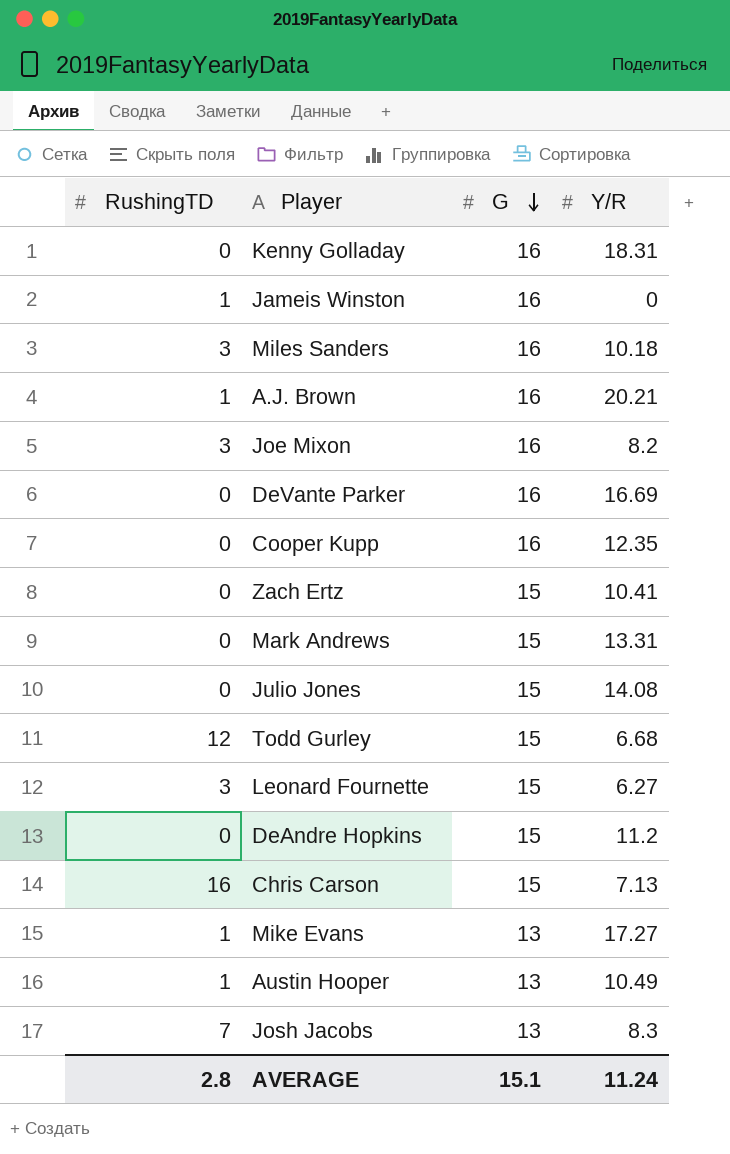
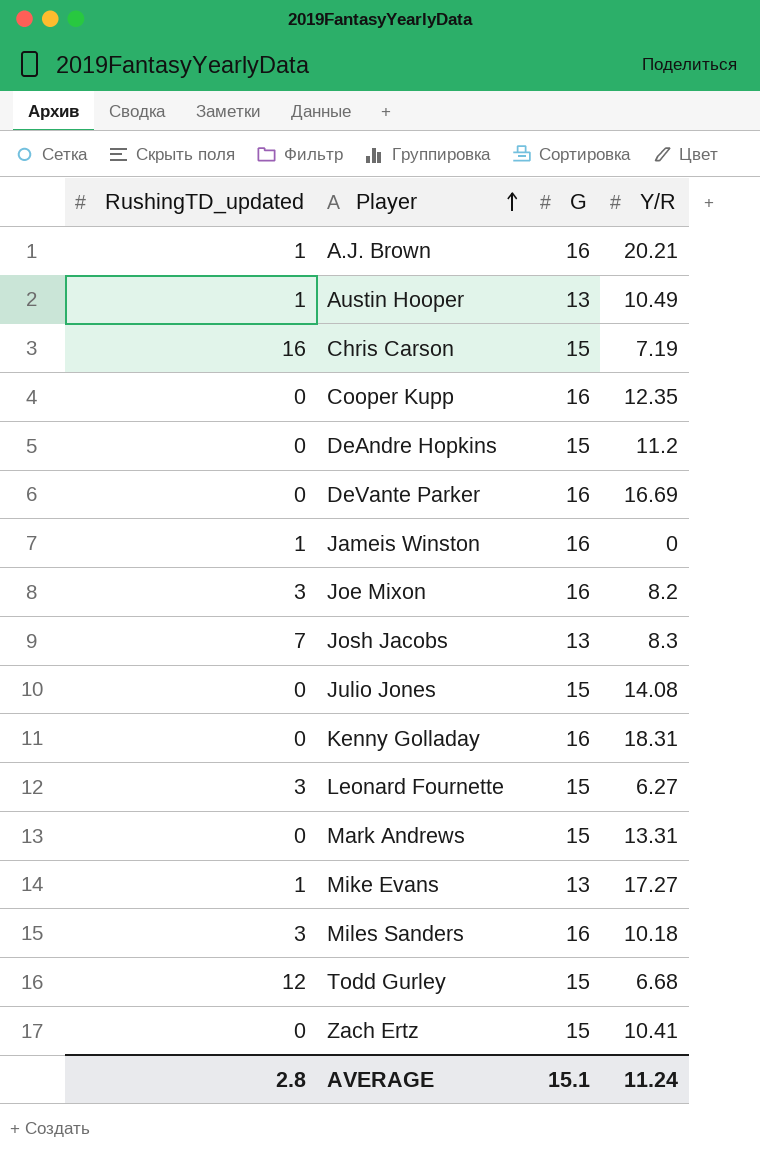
row order: G descending -> Player ascending
column name: RushingTD -> RushingTD_updated
Chris Carson | Y/R: 7.13 -> 7.19

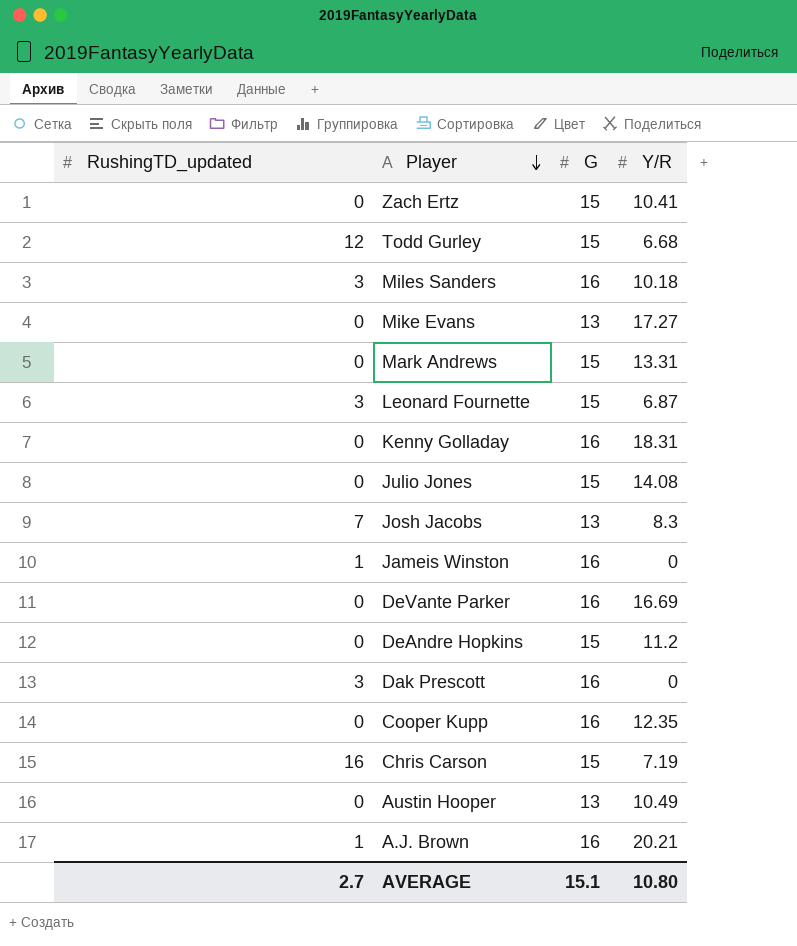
row order: Player ascending -> Player descending
row Joe Mixon: 3 | 16 | 8.2 -> none
Mike Evans | RushingTD_updated: 1 -> 0
Leonard Fournette | Y/R: 6.27 -> 6.87
row Dak Prescott: none -> 3 | 16 | 0
Austin Hooper | RushingTD_updated: 1 -> 0
AVERAGE | RushingTD_updated: 2.8 -> 2.7
AVERAGE | Y/R: 11.24 -> 10.80

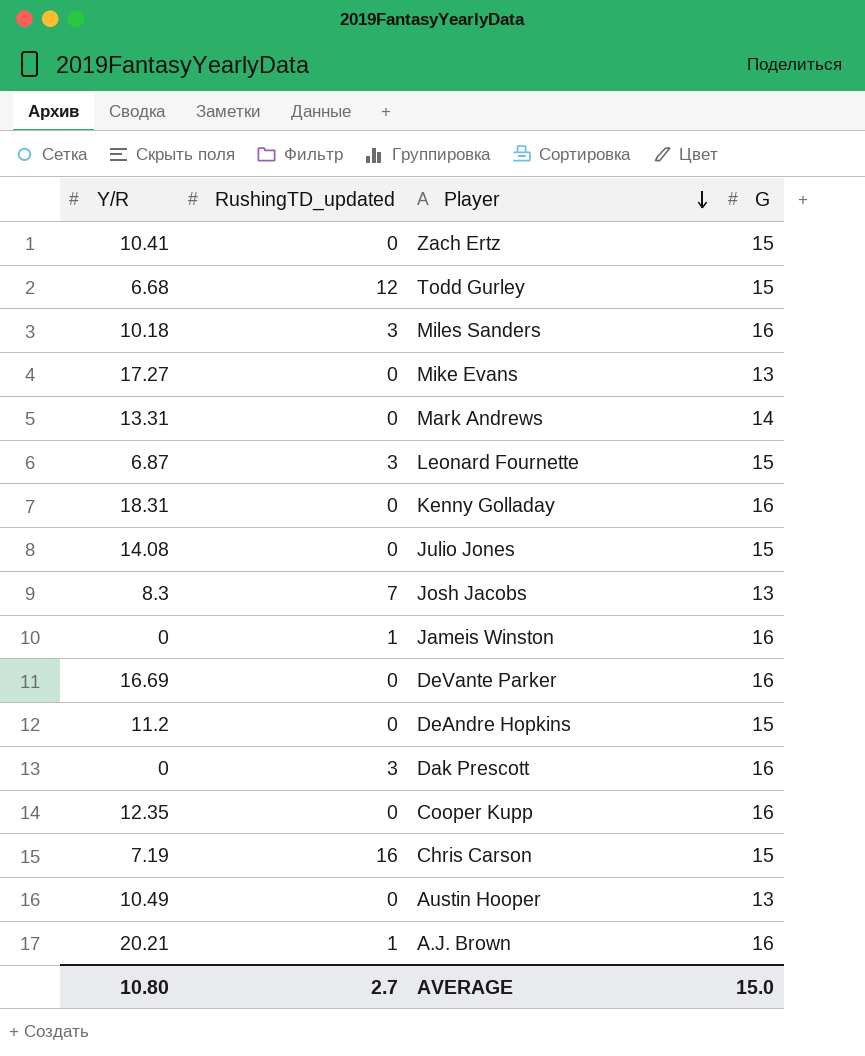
column Y/R | position: 4 -> 1
Mark Andrews | G: 15 -> 14
AVERAGE | G: 15.1 -> 15.0

